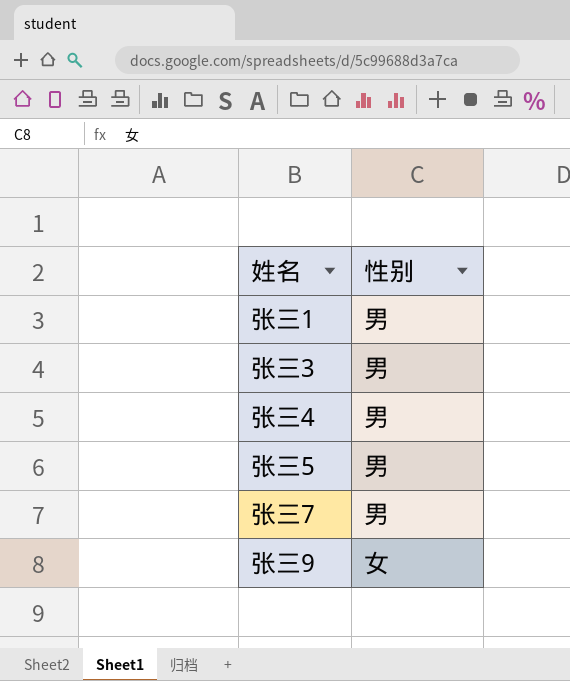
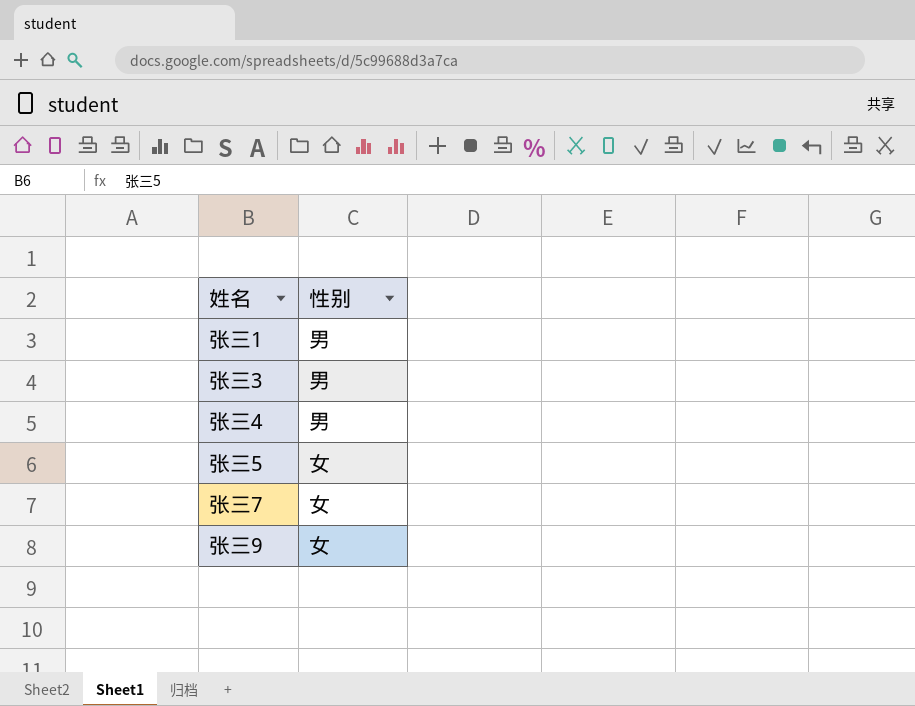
张三5 | 性别: 男 -> 女
张三7 | 性别: 男 -> 女

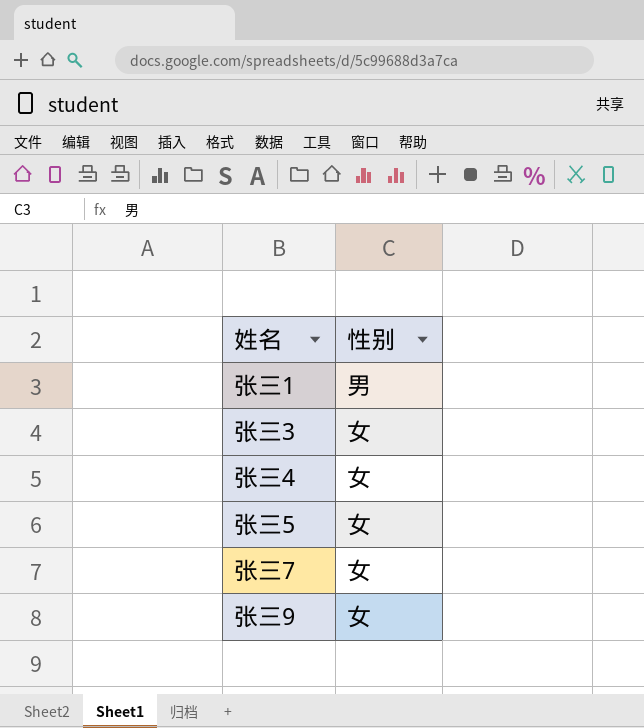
张三3 | 性别: 男 -> 女
张三4 | 性别: 男 -> 女

